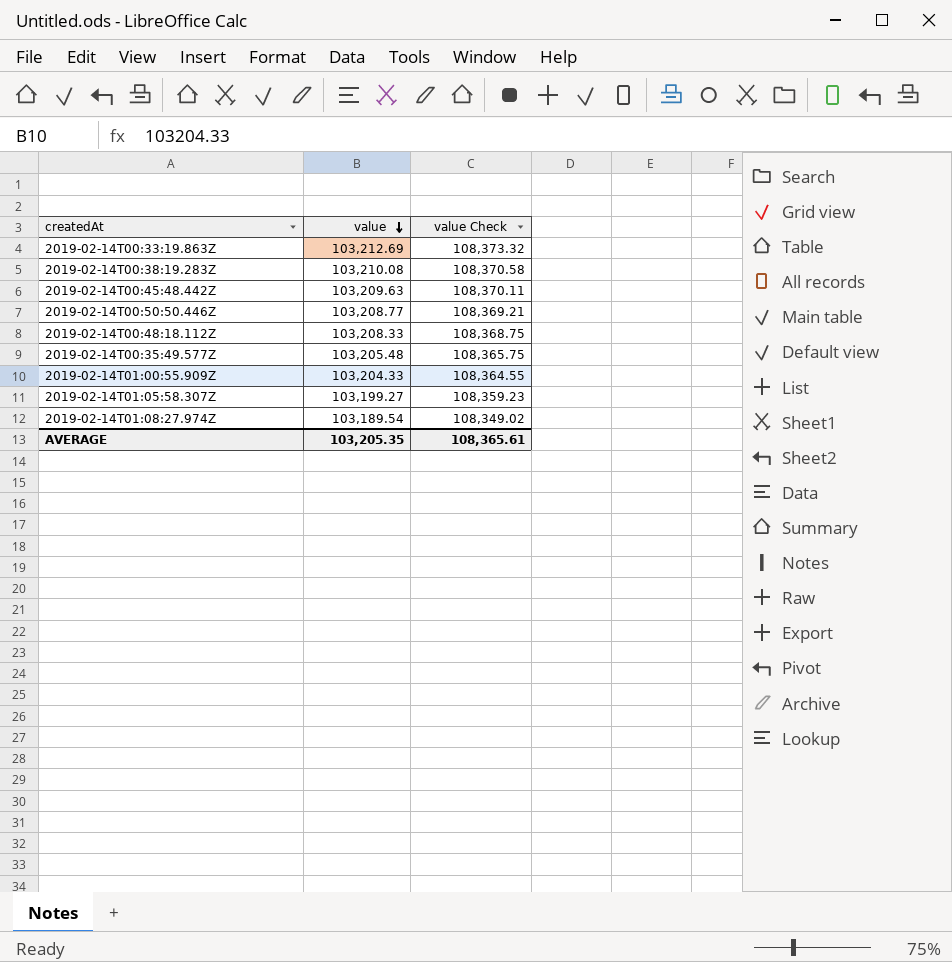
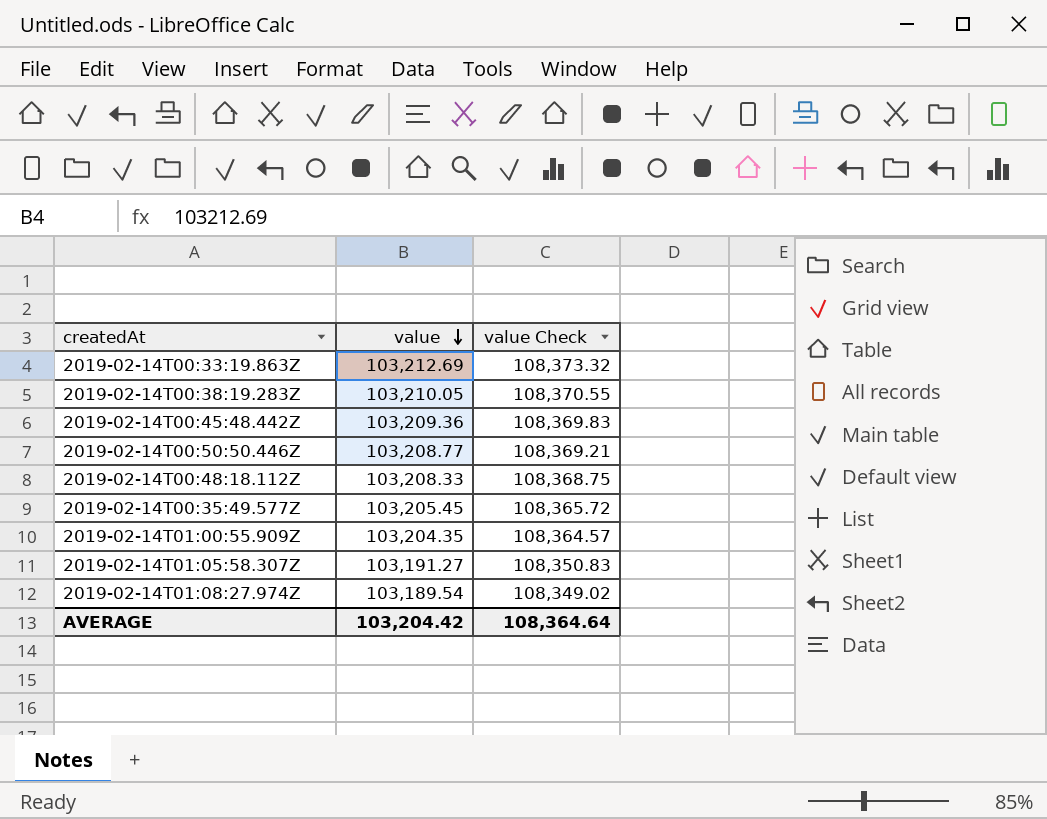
2019-02-14T00:38:19.283Z | value: 103,210.08 -> 103,210.05
2019-02-14T00:38:19.283Z | value Check: 108,370.58 -> 108,370.55
2019-02-14T00:45:48.442Z | value: 103,209.63 -> 103,209.36
2019-02-14T00:45:48.442Z | value Check: 108,370.11 -> 108,369.83
2019-02-14T00:35:49.577Z | value: 103,205.48 -> 103,205.45
2019-02-14T00:35:49.577Z | value Check: 108,365.75 -> 108,365.72
2019-02-14T01:00:55.909Z | value: 103,204.33 -> 103,204.35
2019-02-14T01:00:55.909Z | value Check: 108,364.55 -> 108,364.57
2019-02-14T01:05:58.307Z | value: 103,199.27 -> 103,191.27
2019-02-14T01:05:58.307Z | value Check: 108,359.23 -> 108,350.83
AVERAGE | value: 103,205.35 -> 103,204.42
AVERAGE | value Check: 108,365.61 -> 108,364.64

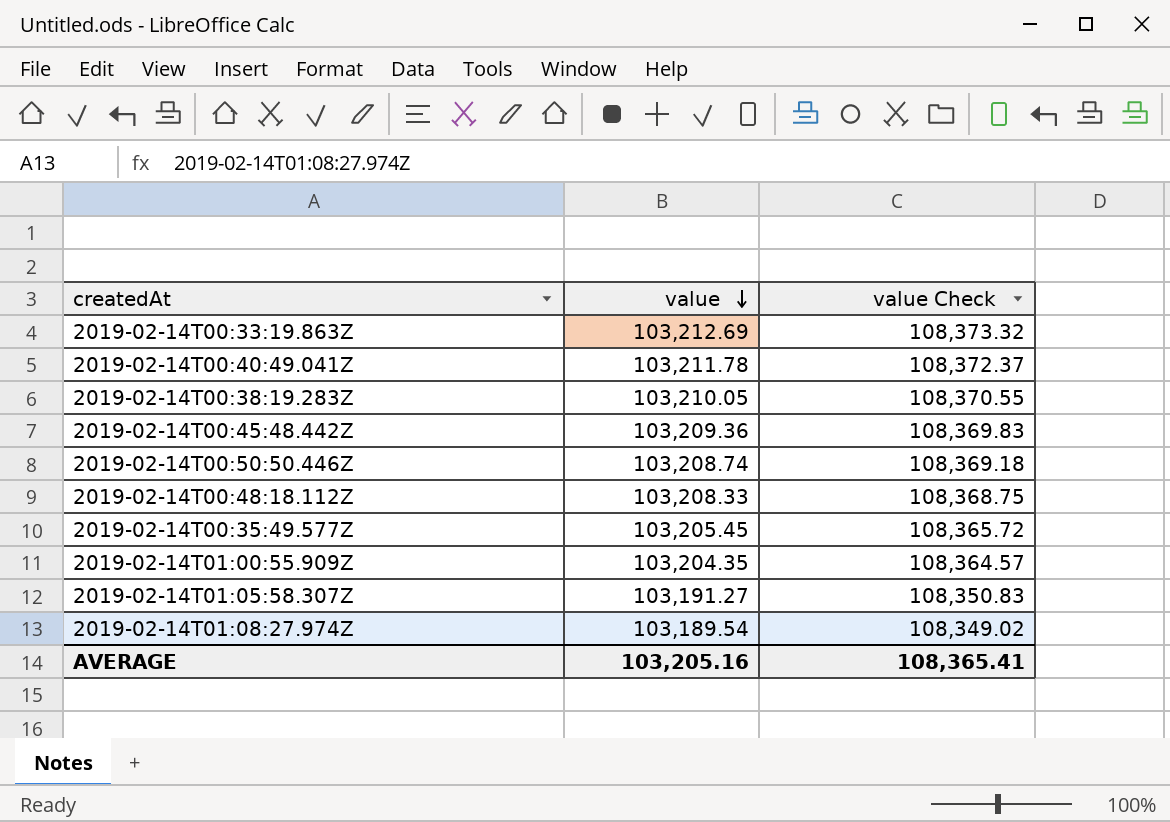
row 2019-02-14T00:40:49.041Z: none -> 103,211.78 | 108,372.37
2019-02-14T00:50:50.446Z | value: 103,208.77 -> 103,208.74
2019-02-14T00:50:50.446Z | value Check: 108,369.21 -> 108,369.18
AVERAGE | value: 103,204.42 -> 103,205.16
AVERAGE | value Check: 108,364.64 -> 108,365.41

